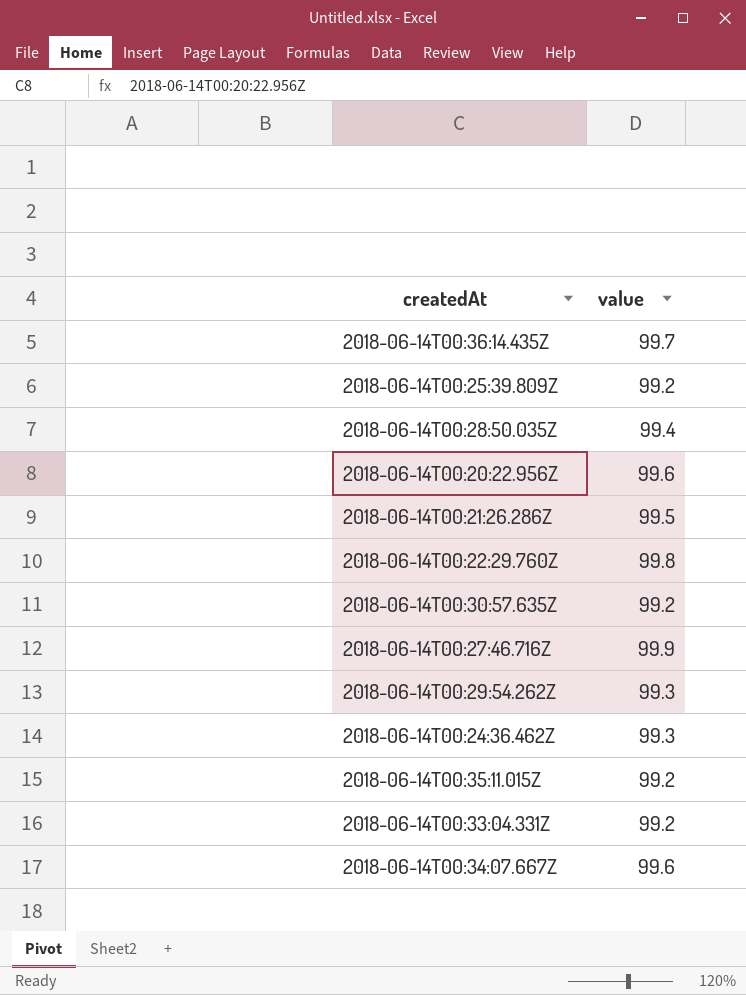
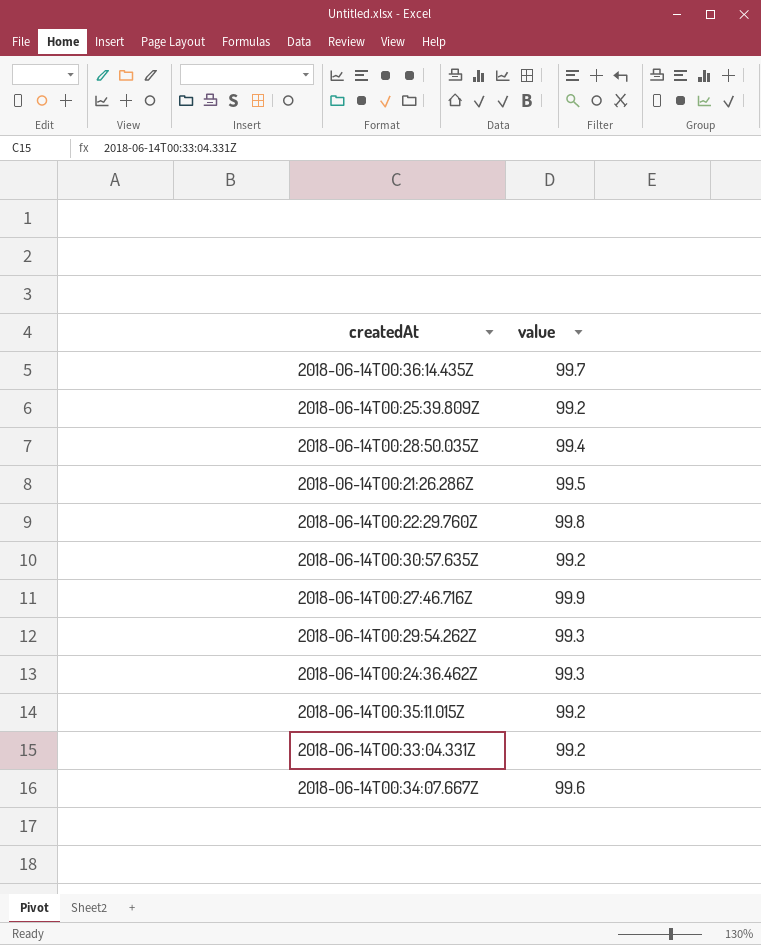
row 2018-06-14T00:20:22.956Z: 99.6 -> none

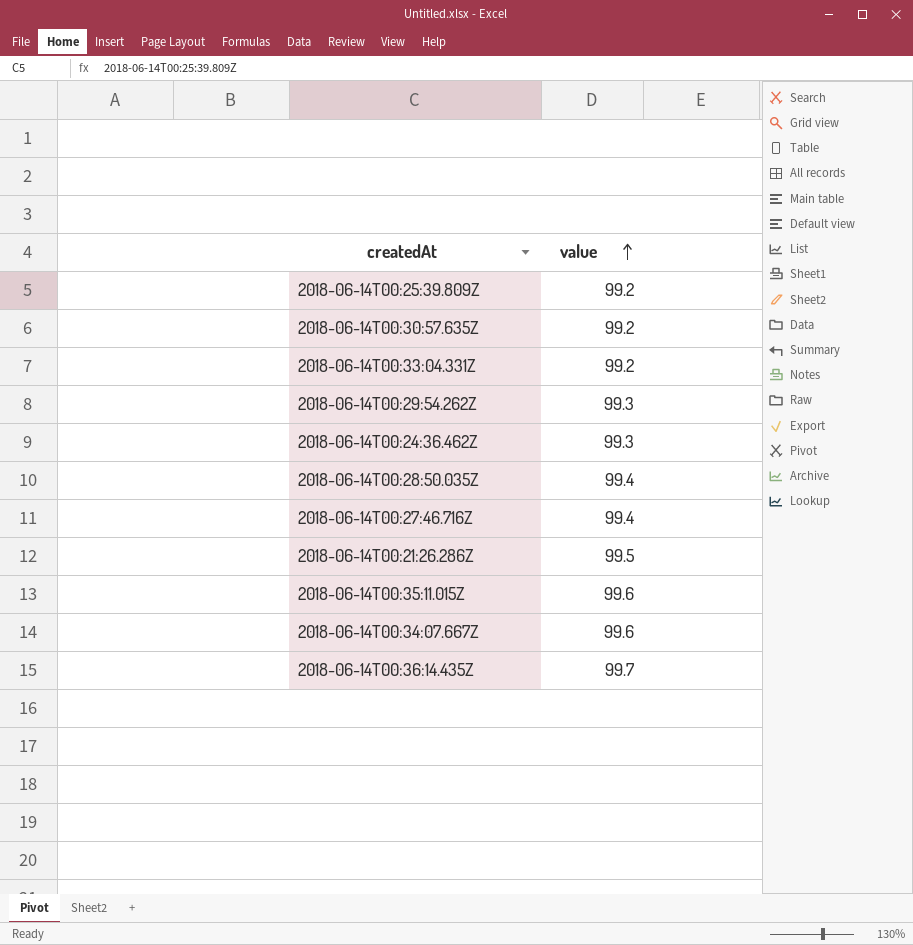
row order: none -> value ascending
row 2018-06-14T00:22:29.760Z: 99.8 -> none
2018-06-14T00:27:46.716Z | value: 99.9 -> 99.4
2018-06-14T00:35:11.015Z | value: 99.2 -> 99.6

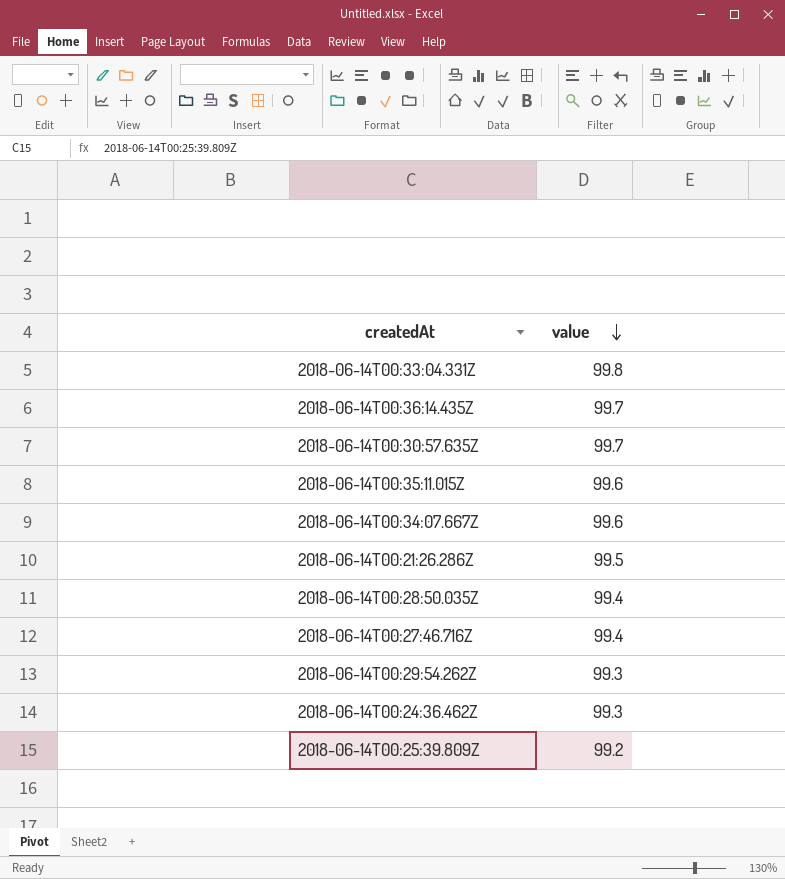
row order: value ascending -> value descending
2018-06-14T00:33:04.331Z | value: 99.2 -> 99.8
2018-06-14T00:30:57.635Z | value: 99.2 -> 99.7

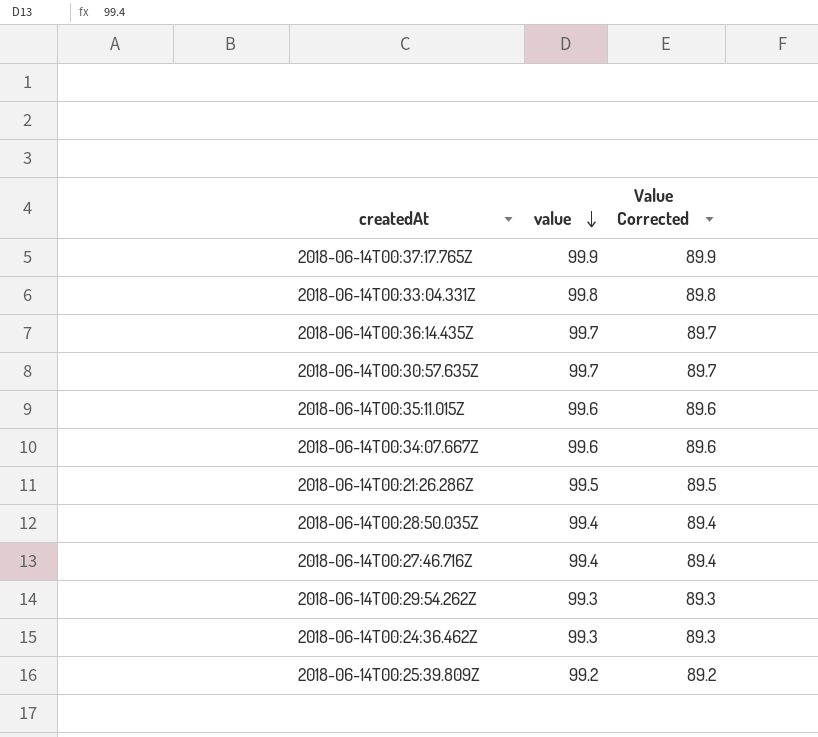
column Value Corrected | formula: none -> [value] - 10
row 2018-06-14T00:37:17.765Z: none -> 99.9 | 89.9

